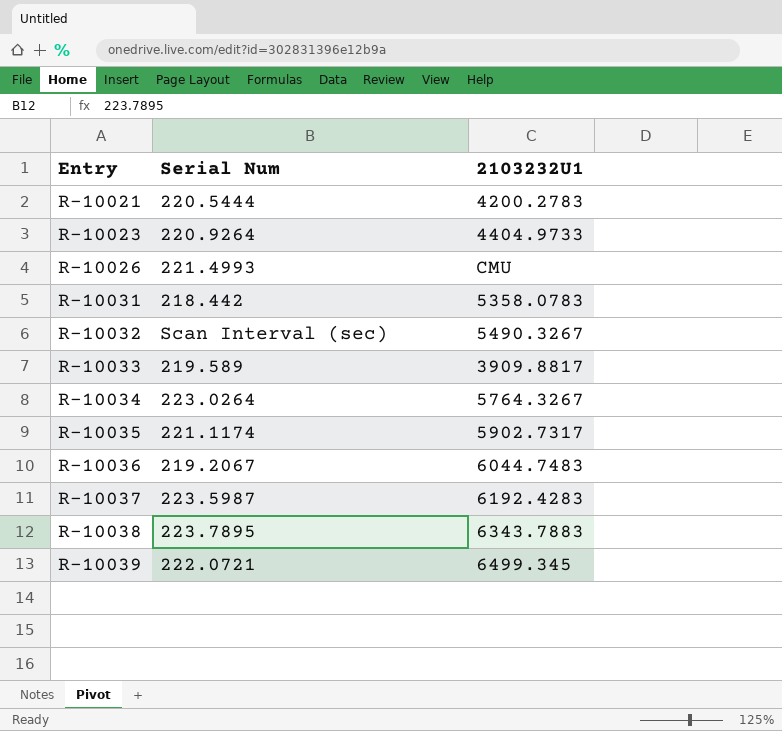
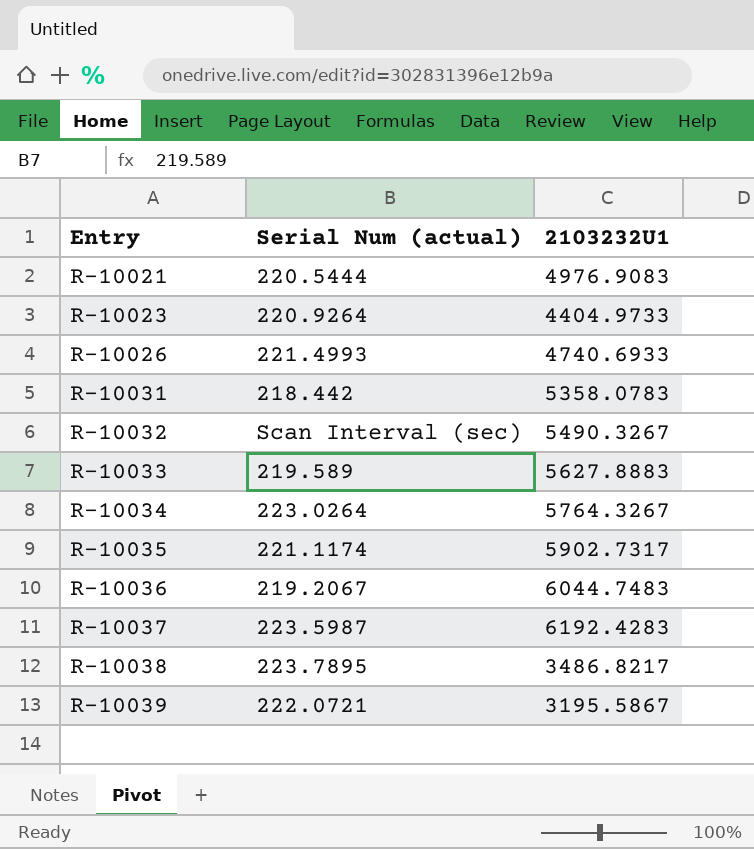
column name: Serial Num -> Serial Num (actual)
R-10021 | 2103232U1: 4200.2783 -> 4976.9083
R-10026 | 2103232U1: CMU -> 4740.6933
R-10033 | 2103232U1: 3909.8817 -> 5627.8883
R-10038 | 2103232U1: 6343.7883 -> 3486.8217
R-10039 | 2103232U1: 6499.345 -> 3195.5867

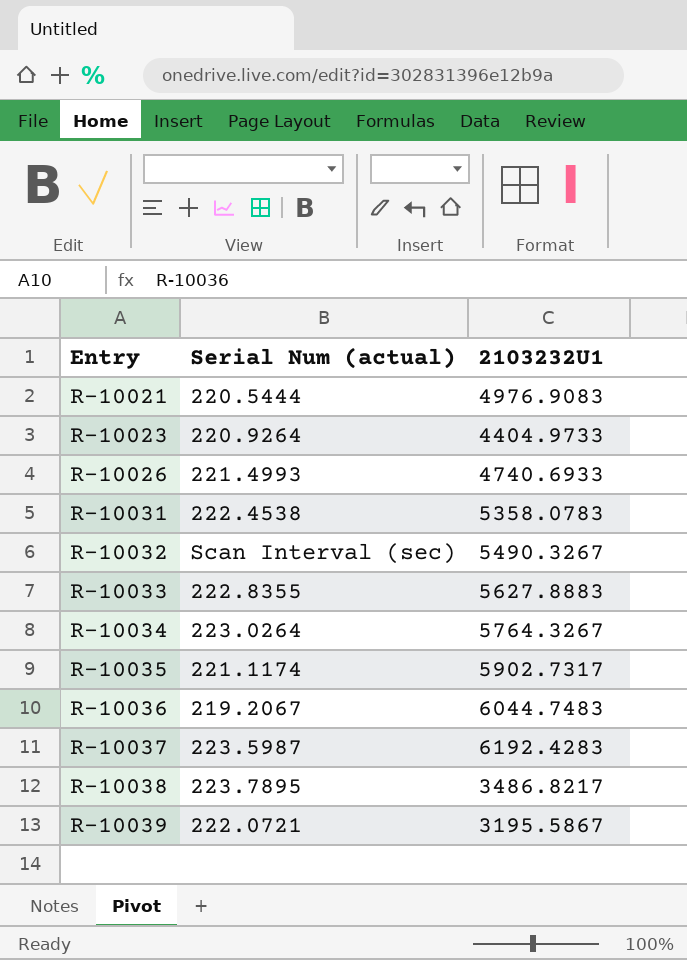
R-10031 | Serial Num (actual): 218.442 -> 222.4538
R-10033 | Serial Num (actual): 219.589 -> 222.8355

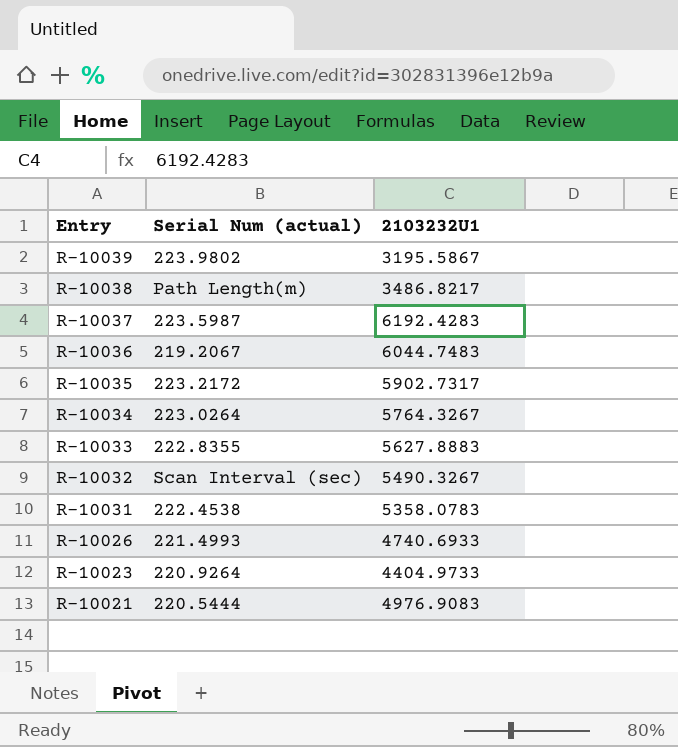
row order: Entry ascending -> Entry descending
R-10039 | Serial Num (actual): 222.0721 -> 223.9802
R-10038 | Serial Num (actual): 223.7895 -> Path Length(m)
R-10035 | Serial Num (actual): 221.1174 -> 223.2172

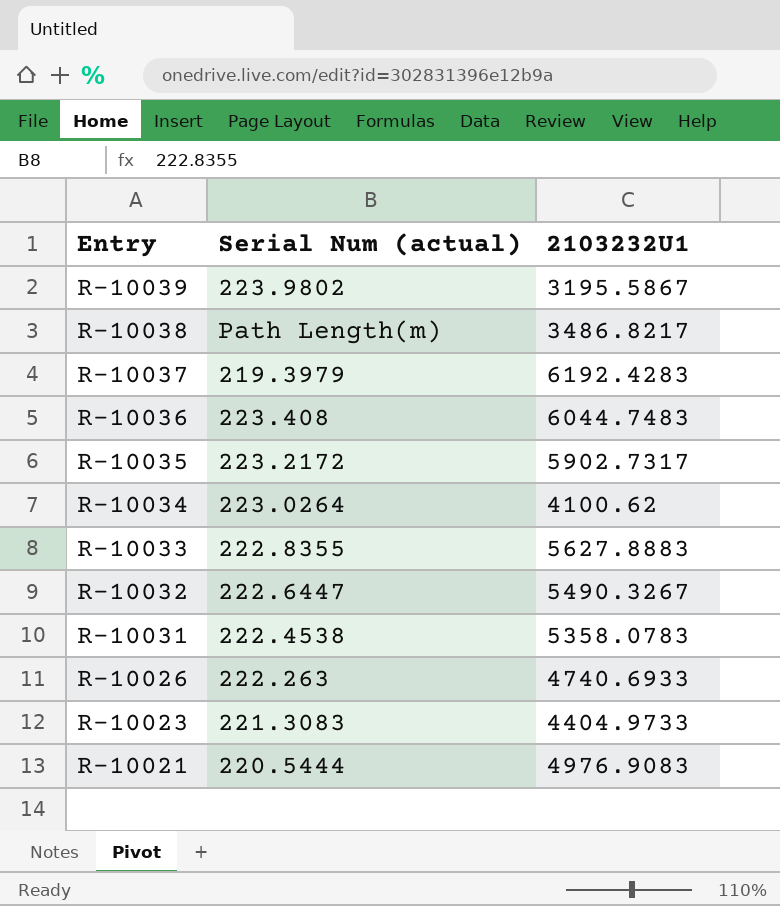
R-10037 | Serial Num (actual): 223.5987 -> 219.3979
R-10036 | Serial Num (actual): 219.2067 -> 223.408
R-10034 | 2103232U1: 5764.3267 -> 4100.62
R-10032 | Serial Num (actual): Scan Interval (sec) -> 222.6447
R-10026 | Serial Num (actual): 221.4993 -> 222.263
R-10023 | Serial Num (actual): 220.9264 -> 221.3083

